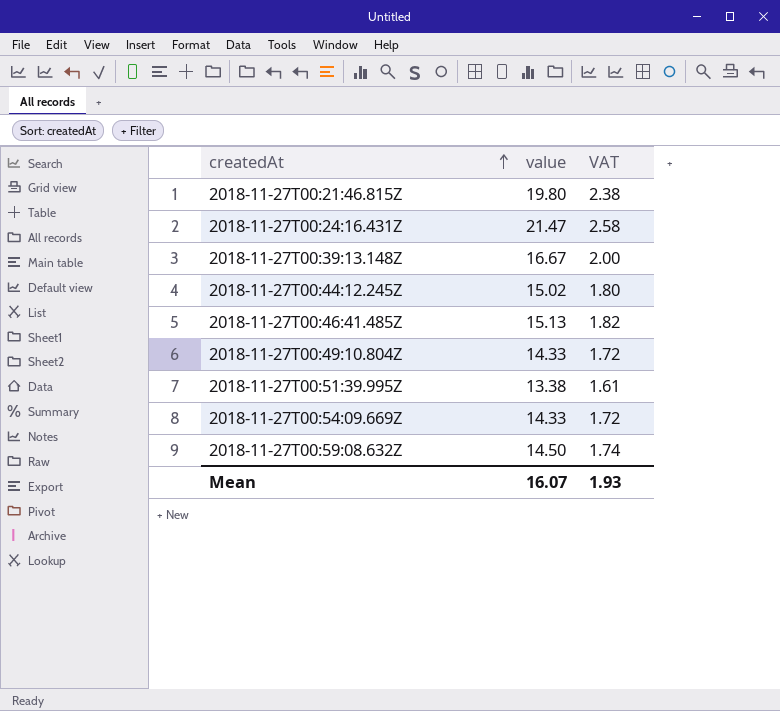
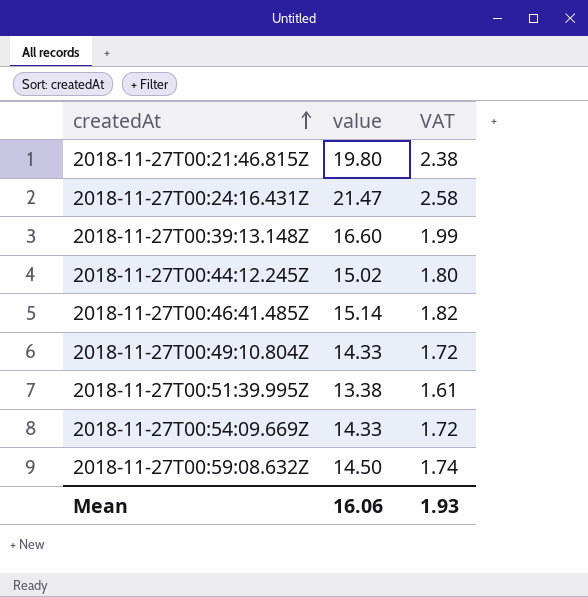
2018-11-27T00:39:13.148Z | value: 16.67 -> 16.60
2018-11-27T00:39:13.148Z | VAT: 2.00 -> 1.99
2018-11-27T00:46:41.485Z | value: 15.13 -> 15.14
Mean | value: 16.07 -> 16.06

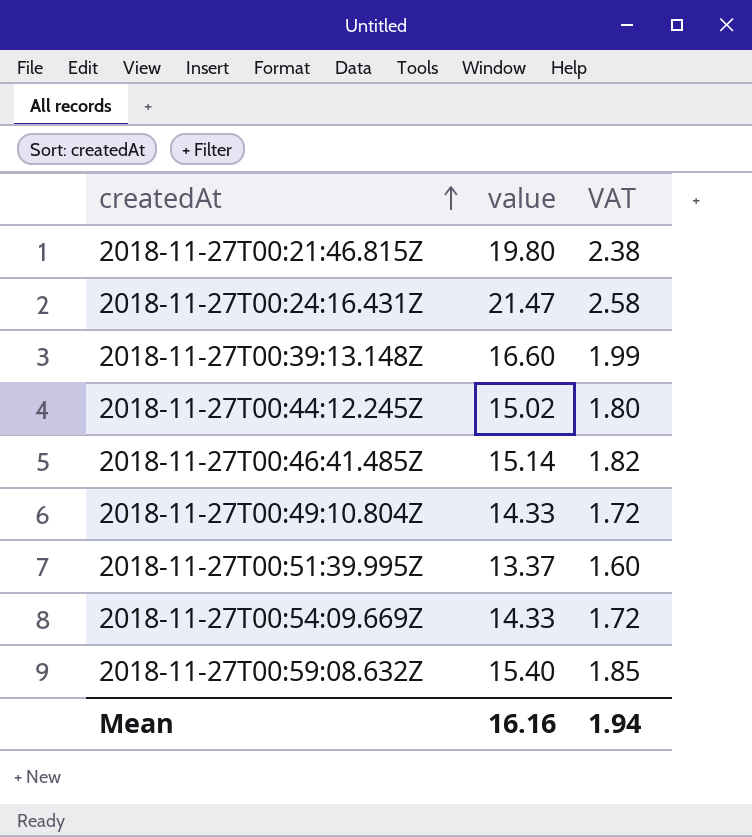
2018-11-27T00:51:39.995Z | value: 13.38 -> 13.37
2018-11-27T00:51:39.995Z | VAT: 1.61 -> 1.60
2018-11-27T00:59:08.632Z | value: 14.50 -> 15.40
2018-11-27T00:59:08.632Z | VAT: 1.74 -> 1.85
Mean | value: 16.06 -> 16.16
Mean | VAT: 1.93 -> 1.94

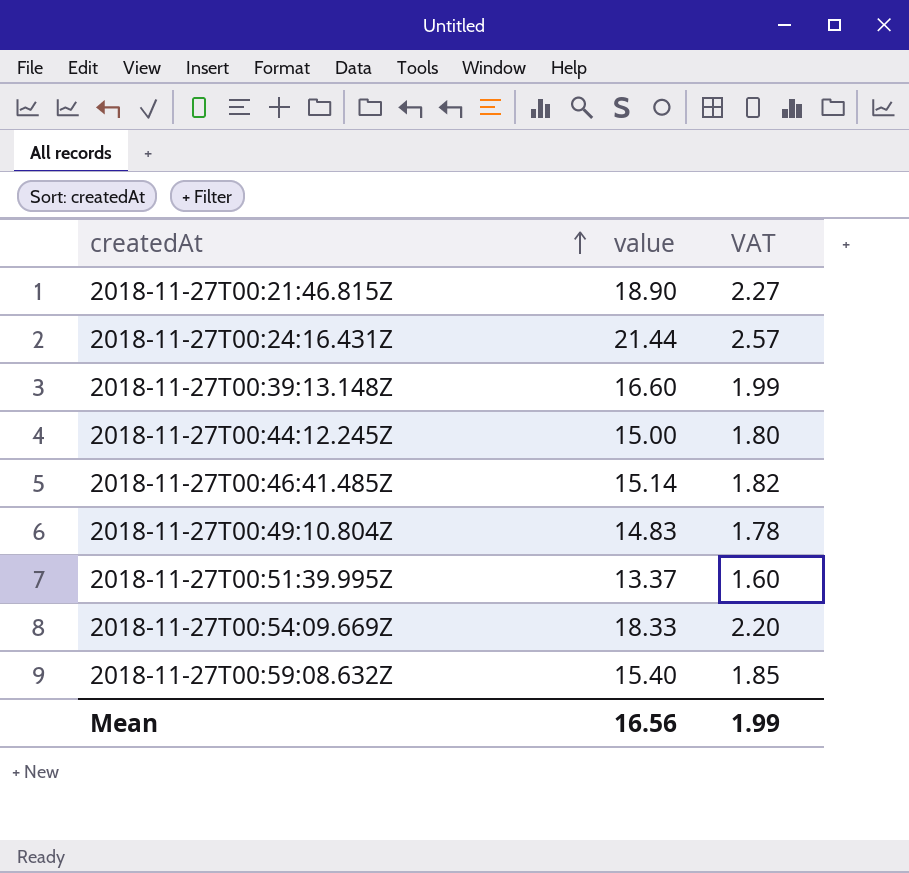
2018-11-27T00:21:46.815Z | value: 19.80 -> 18.90
2018-11-27T00:21:46.815Z | VAT: 2.38 -> 2.27
2018-11-27T00:24:16.431Z | value: 21.47 -> 21.44
2018-11-27T00:24:16.431Z | VAT: 2.58 -> 2.57
2018-11-27T00:44:12.245Z | value: 15.02 -> 15.00
2018-11-27T00:49:10.804Z | value: 14.33 -> 14.83
2018-11-27T00:49:10.804Z | VAT: 1.72 -> 1.78
2018-11-27T00:54:09.669Z | value: 14.33 -> 18.33
2018-11-27T00:54:09.669Z | VAT: 1.72 -> 2.20
Mean | value: 16.16 -> 16.56
Mean | VAT: 1.94 -> 1.99

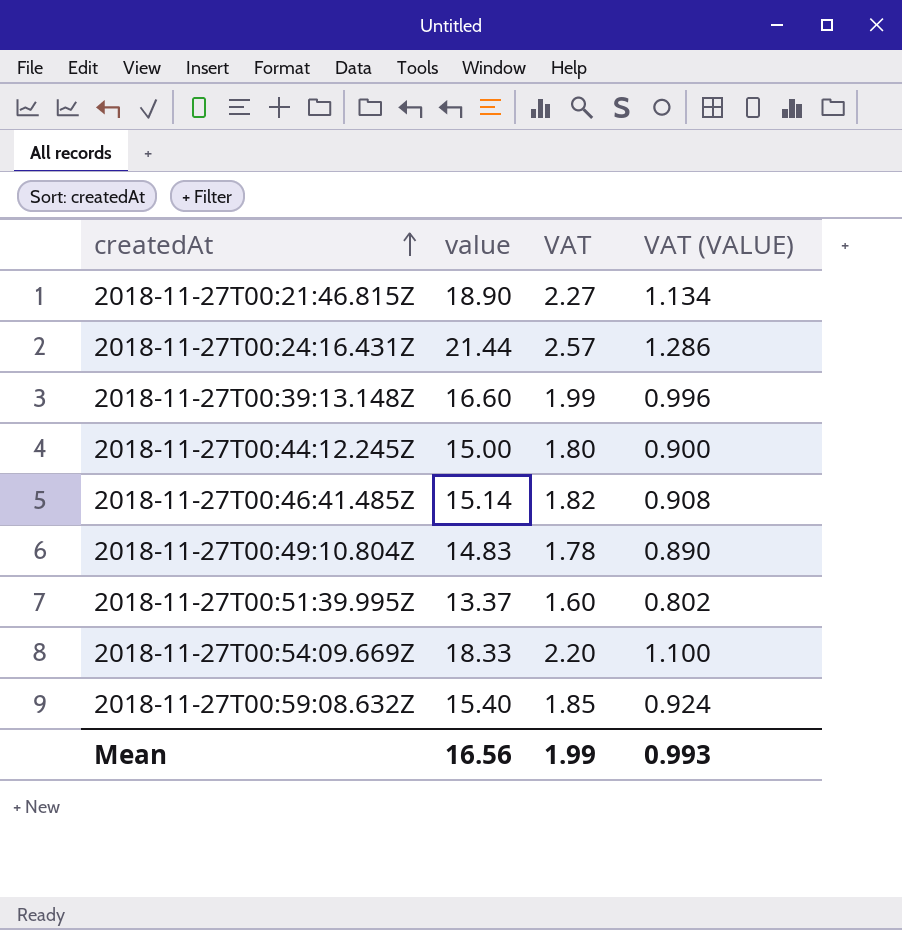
column VAT (VALUE) | formula: none -> [value] * 0.06

